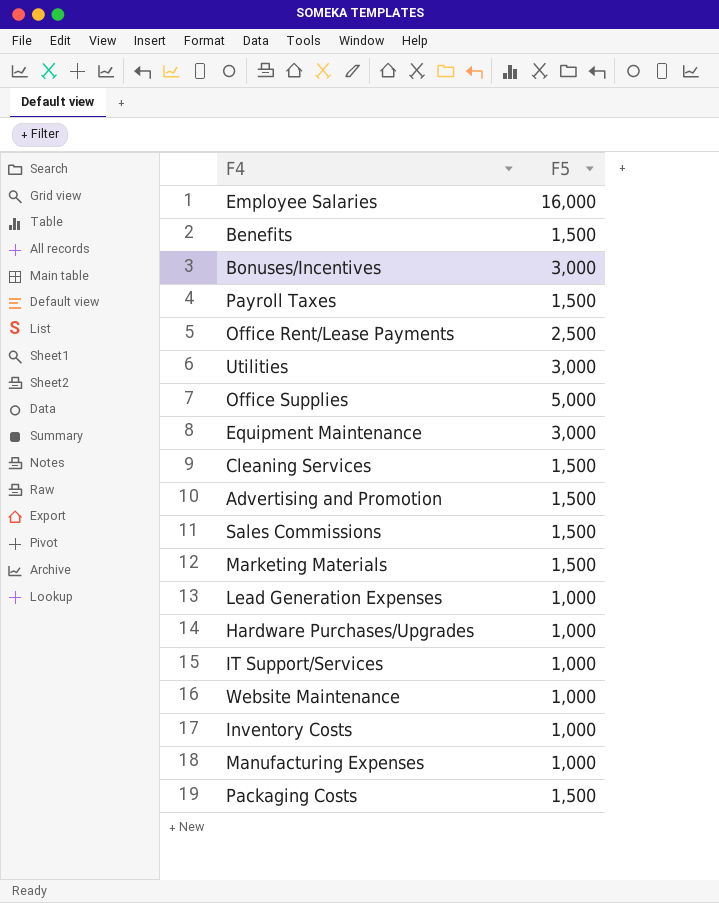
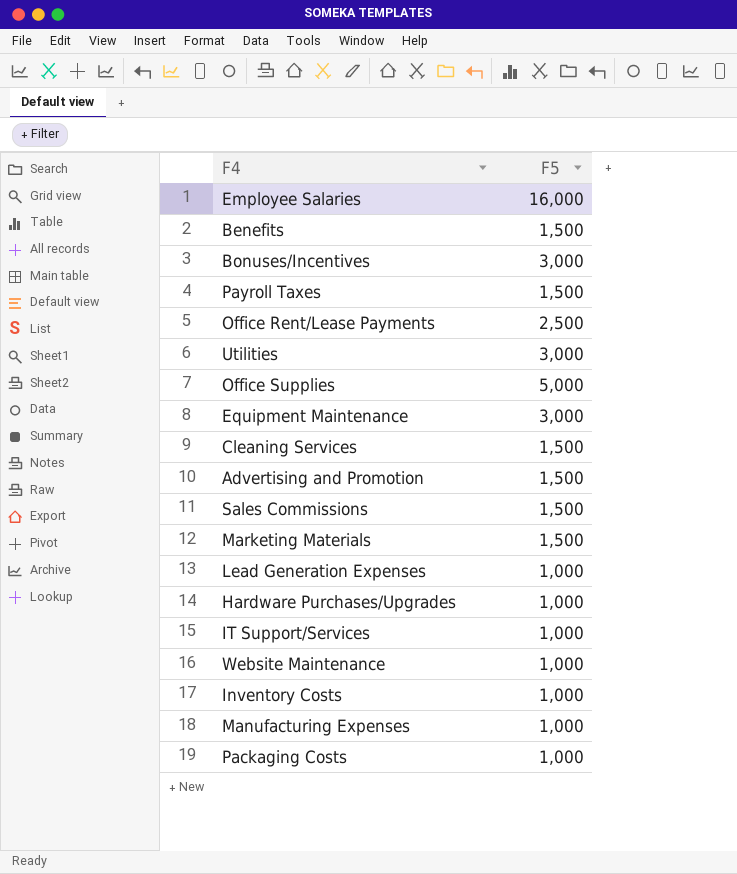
Packaging Costs | F5: 1,500 -> 1,000

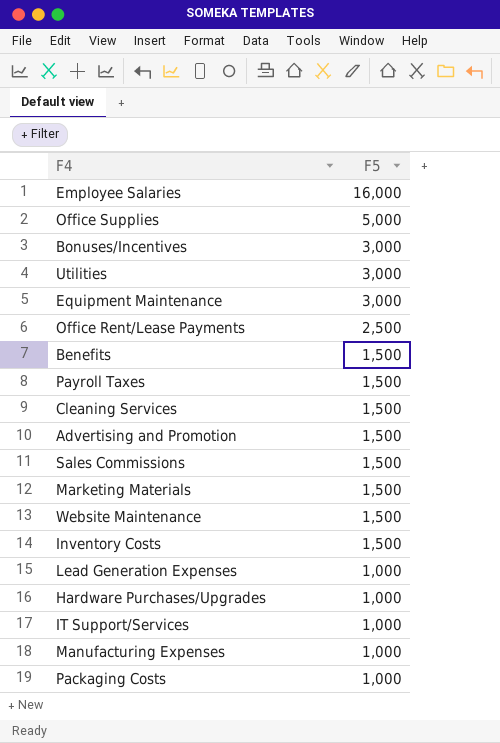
row order: none -> F5 descending
Website Maintenance | F5: 1,000 -> 1,500
Inventory Costs | F5: 1,000 -> 1,500

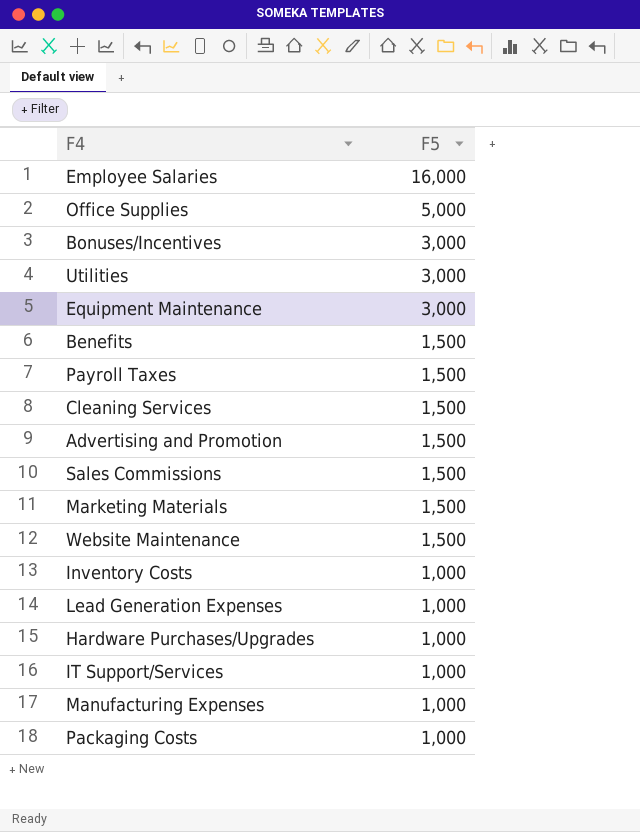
row Office Rent/Lease Payments: 2,500 -> none
Inventory Costs | F5: 1,500 -> 1,000

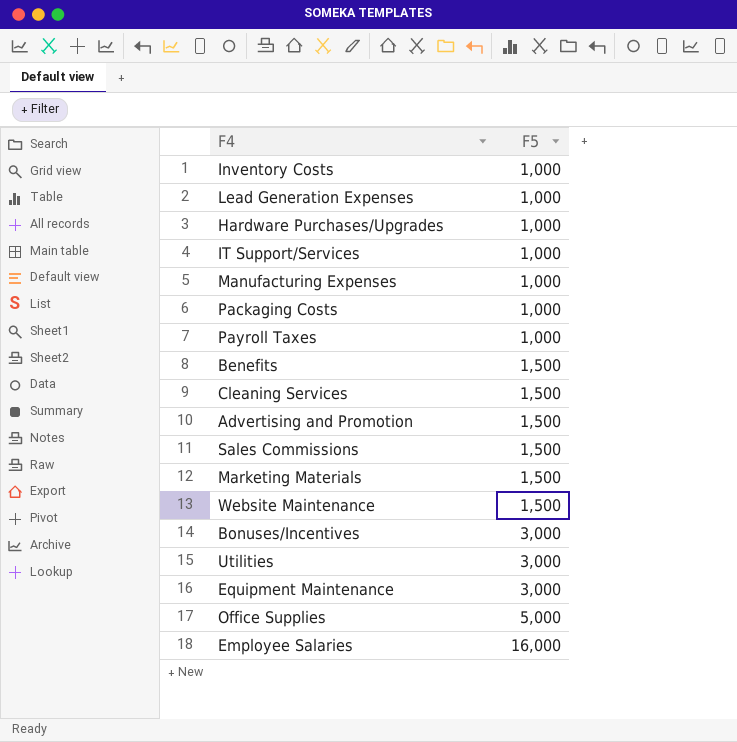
row order: F5 descending -> F5 ascending
Payroll Taxes | F5: 1,500 -> 1,000

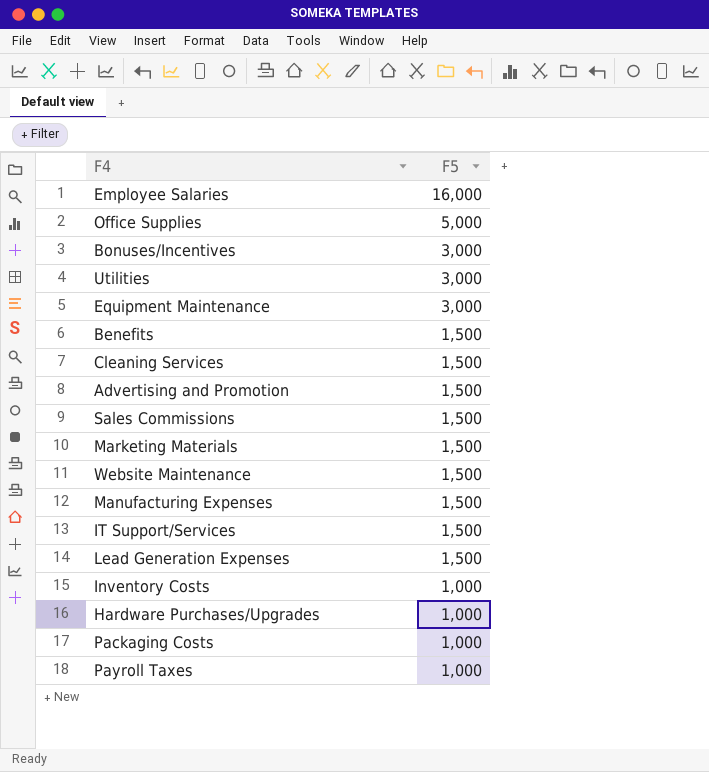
row order: F5 ascending -> F5 descending
Manufacturing Expenses | F5: 1,000 -> 1,500
IT Support/Services | F5: 1,000 -> 1,500
Lead Generation Expenses | F5: 1,000 -> 1,500

